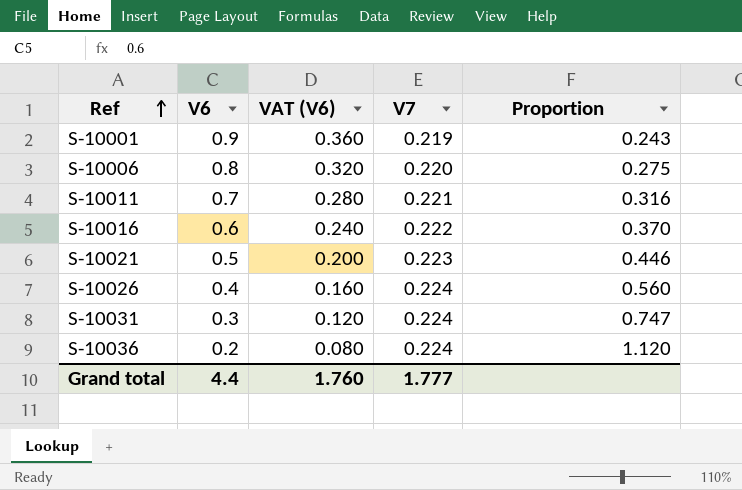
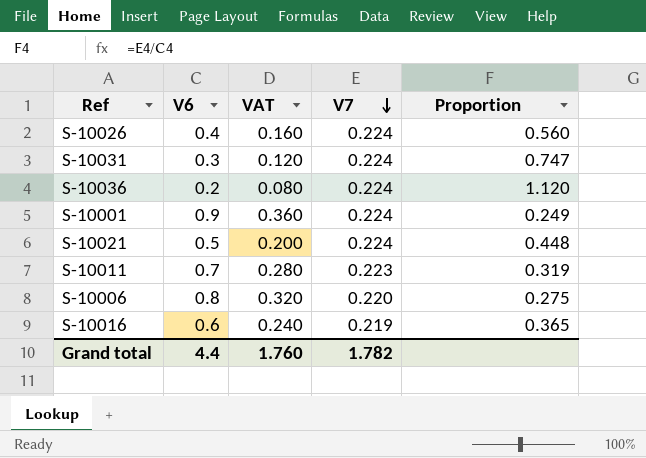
row order: Ref ascending -> V7 descending
column name: VAT (V6) -> VAT
S-10001 | V7: 0.219 -> 0.224
S-10001 | Proportion: 0.243 -> 0.249
S-10021 | V7: 0.223 -> 0.224
S-10021 | Proportion: 0.446 -> 0.448
S-10011 | V7: 0.221 -> 0.223
S-10011 | Proportion: 0.316 -> 0.319
S-10016 | V7: 0.222 -> 0.219
S-10016 | Proportion: 0.370 -> 0.365
Grand total | V7: 1.777 -> 1.782

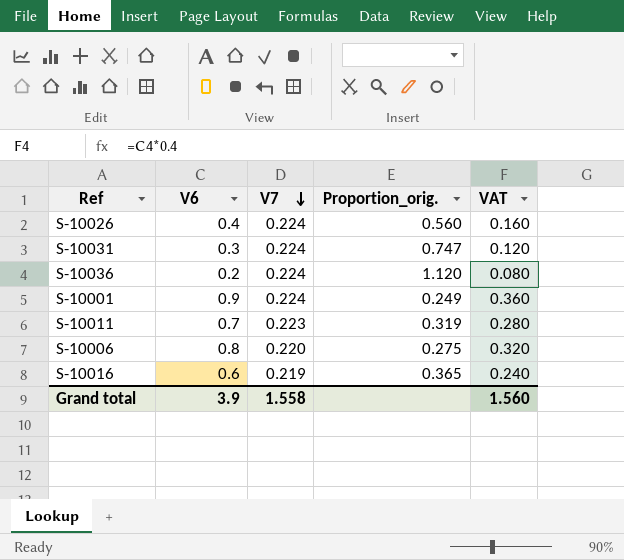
column name: Proportion -> Proportion_orig.
column VAT | position: 3 -> 5
row S-10021: 0.5 | 0.200 | 0.224 | 0.448 -> none
Grand total | V6: 4.4 -> 3.9
Grand total | V7: 1.782 -> 1.558
Grand total | VAT: 1.760 -> 1.560

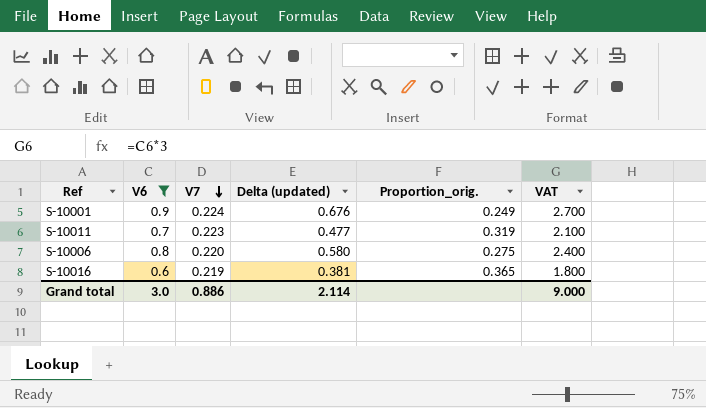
filter: none -> V6 >= 0.6
column Delta (updated) | formula: none -> [V6] - [V7]
column VAT | formula: [V6] * 0.4 -> [V6] * 3
Grand total | V6: 3.9 -> 3.0
Grand total | V7: 1.558 -> 0.886
Grand total | VAT: 1.560 -> 9.000

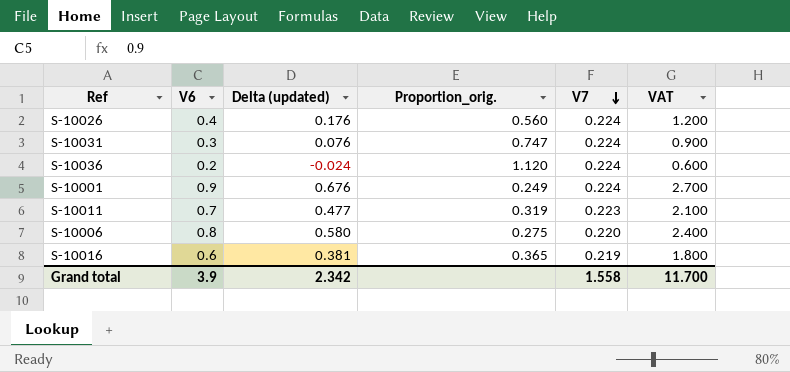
filter: V6 >= 0.6 -> none
column V7 | position: 3 -> 5
Grand total | V6: 3.0 -> 3.9
Grand total | Delta (updated): 2.114 -> 2.342
Grand total | V7: 0.886 -> 1.558
Grand total | VAT: 9.000 -> 11.700

